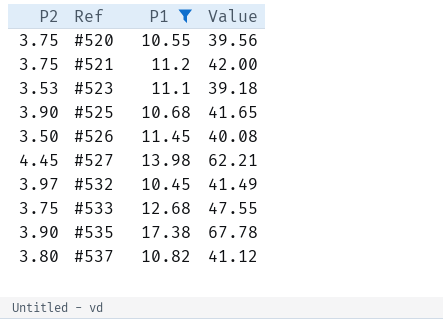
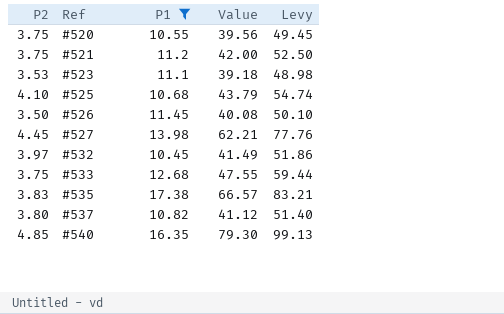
column Levy | formula: none -> [Value] * 1.25
#525 | P2: 3.90 -> 4.10
#525 | Value: 41.65 -> 43.79
#535 | P2: 3.90 -> 3.83
#535 | Value: 67.78 -> 66.57
row #540: none -> 4.85 | 16.35 | 79.30 | 99.13

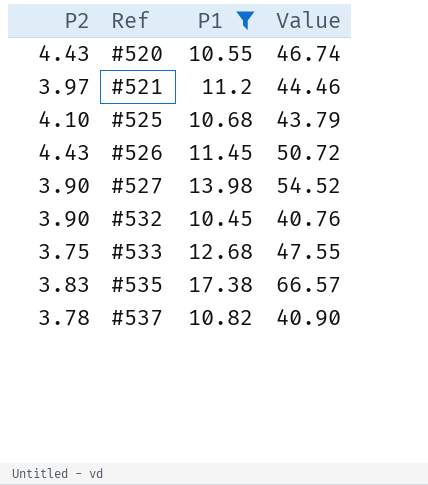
column Levy | formula: [Value] * 1.25 -> none
row #523: 3.53 | 11.1 | 39.18 | 48.98 -> none
row #540: 4.85 | 16.35 | 79.30 | 99.13 -> none
#520 | P2: 3.75 -> 4.43
#520 | Value: 39.56 -> 46.74
#521 | P2: 3.75 -> 3.97
#521 | Value: 42.00 -> 44.46
#526 | P2: 3.50 -> 4.43
#526 | Value: 40.08 -> 50.72
#527 | P2: 4.45 -> 3.90
#527 | Value: 62.21 -> 54.52
#532 | P2: 3.97 -> 3.90
#532 | Value: 41.49 -> 40.76
#537 | P2: 3.80 -> 3.78
#537 | Value: 41.12 -> 40.90

